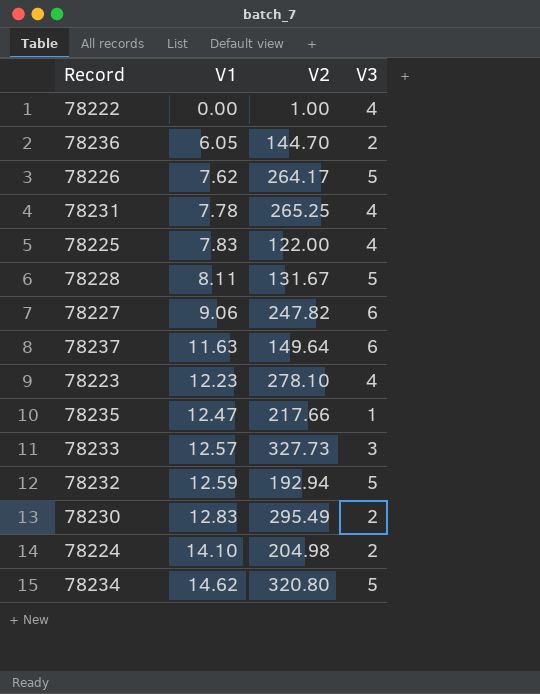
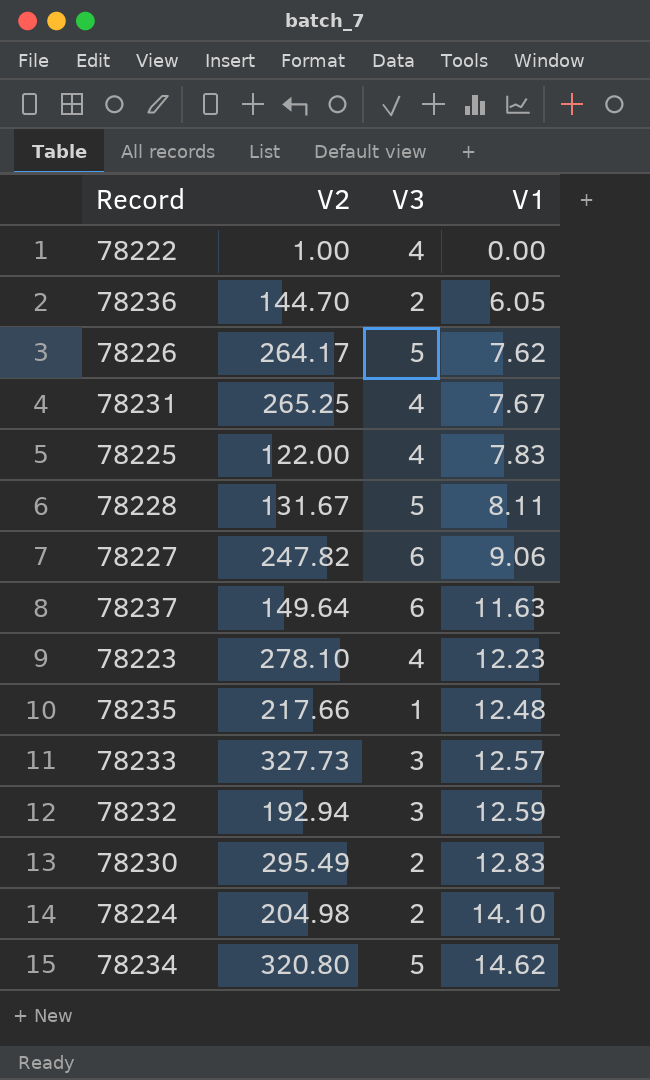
column V1 | position: 2 -> 4
78231 | V1: 7.78 -> 7.67
78235 | V1: 12.47 -> 12.48
78232 | V3: 5 -> 3

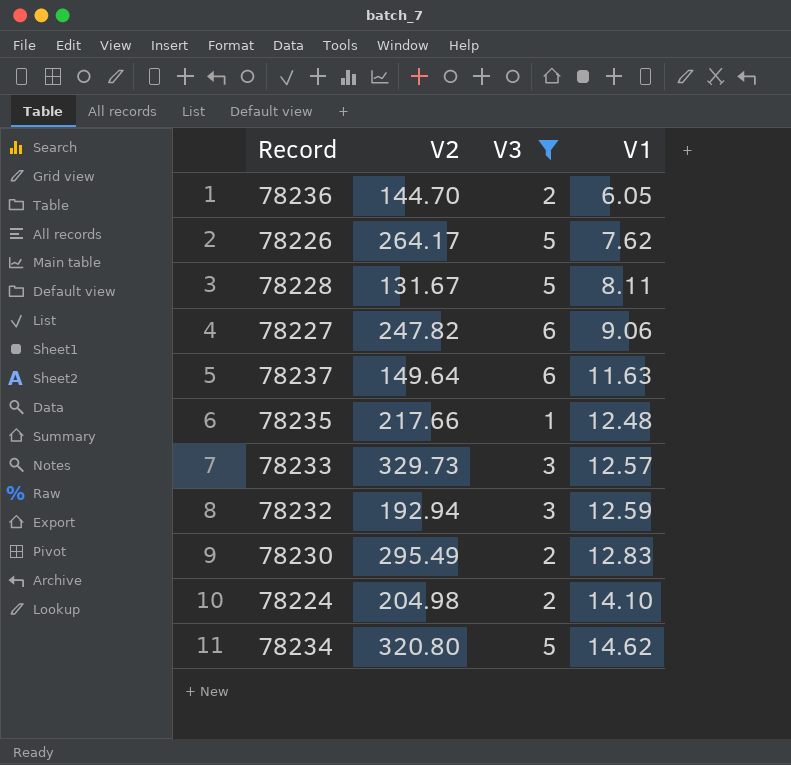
filter: none -> V3 != 4
78233 | V2: 327.73 -> 329.73

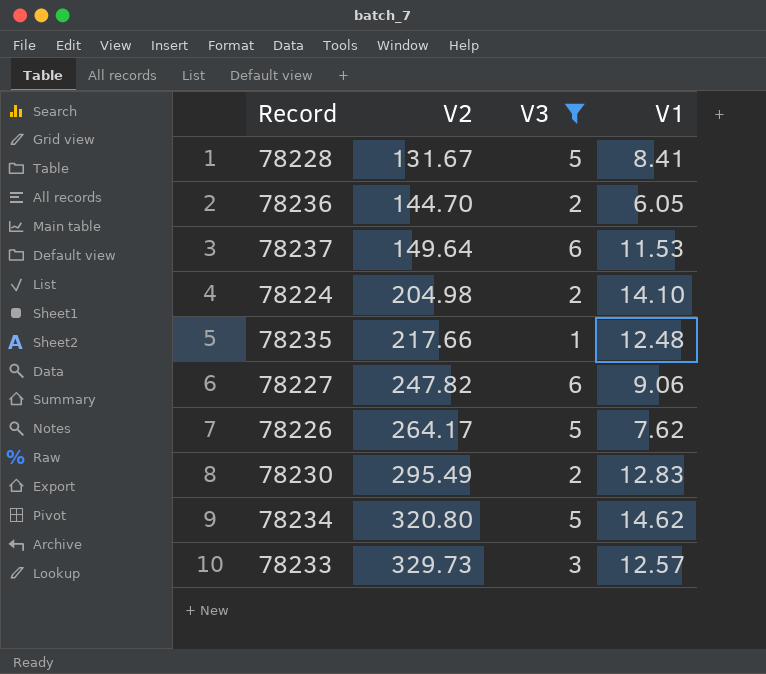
row order: V1 ascending -> V2 ascending
row 78232: 192.94 | 3 | 12.59 -> none
78228 | V1: 8.11 -> 8.41
78237 | V1: 11.63 -> 11.53

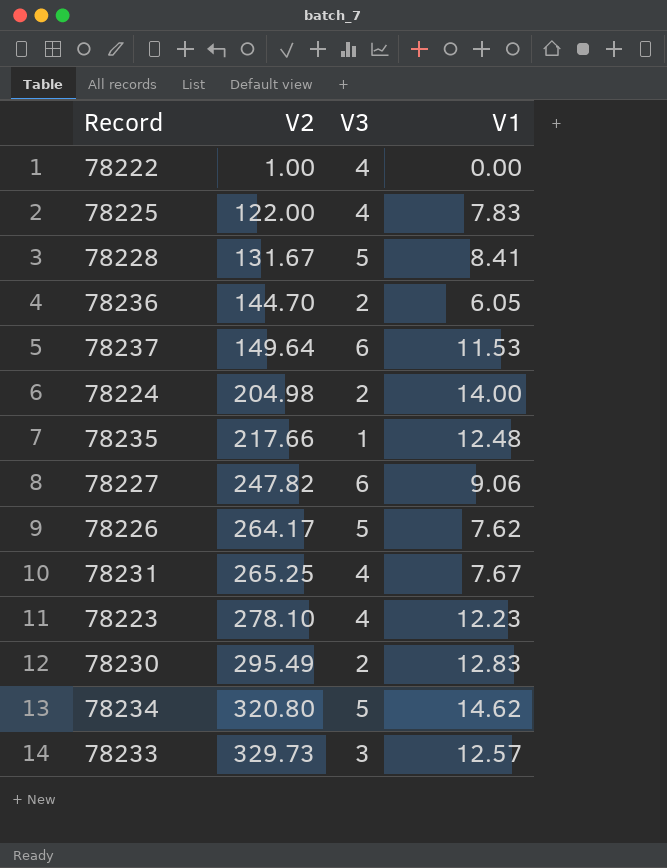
filter: V3 != 4 -> none
78224 | V1: 14.10 -> 14.00

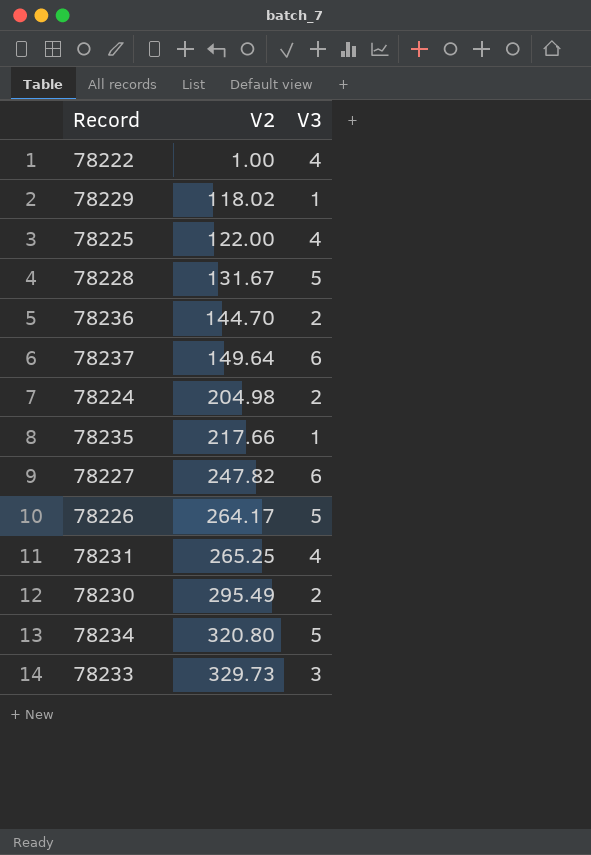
column V1 | position: 4 -> none
row 78223: 278.10 | 4 | 12.23 -> none
row 78229: none -> 118.02 | 1

